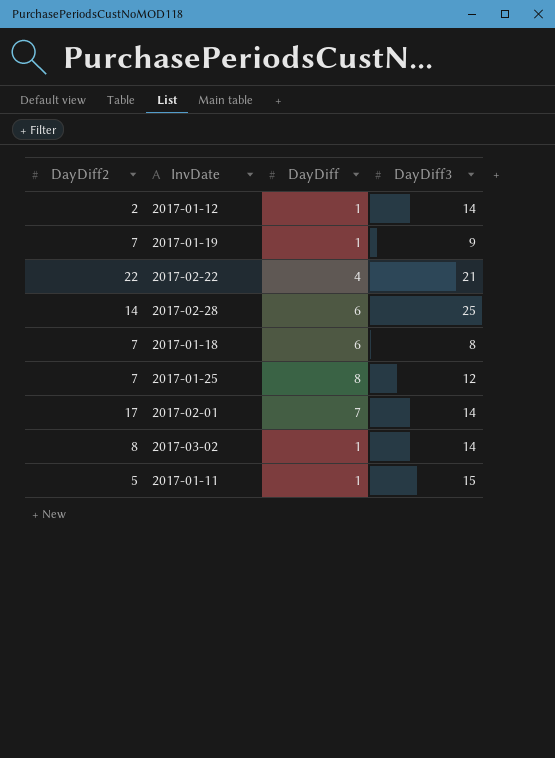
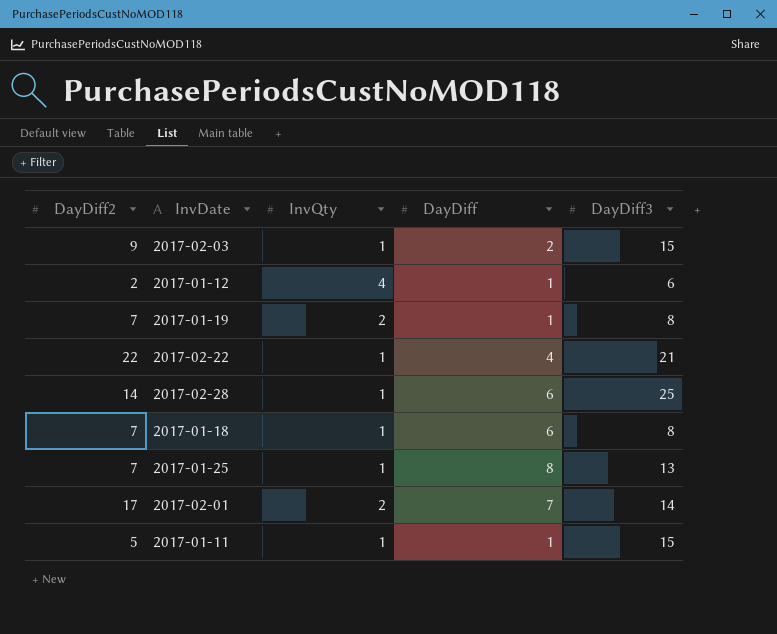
column InvQty | position: none -> 3
row 2017-03-02: 8 | 1 | 14 -> none
row 2017-02-03: none -> 9 | 1 | 2 | 15
2017-01-12 | DayDiff3: 14 -> 6
2017-01-19 | DayDiff3: 9 -> 8
2017-01-25 | DayDiff3: 12 -> 13

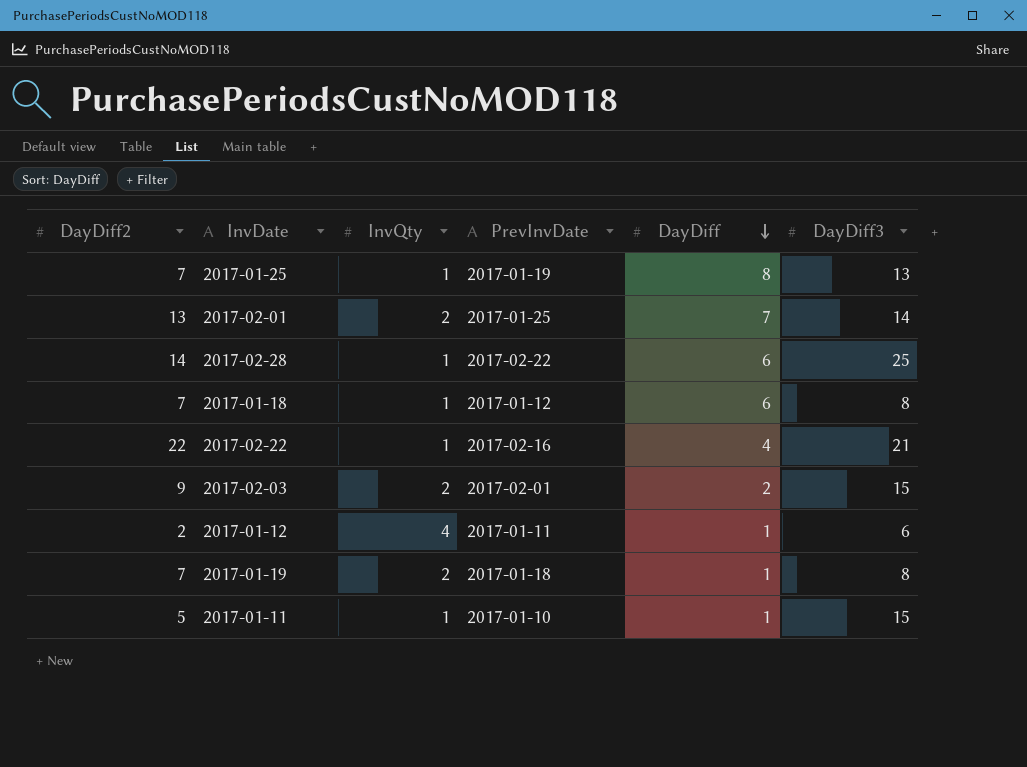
row order: none -> DayDiff descending
column PrevInvDate | position: none -> 4
2017-02-01 | DayDiff2: 17 -> 13
2017-02-03 | InvQty: 1 -> 2

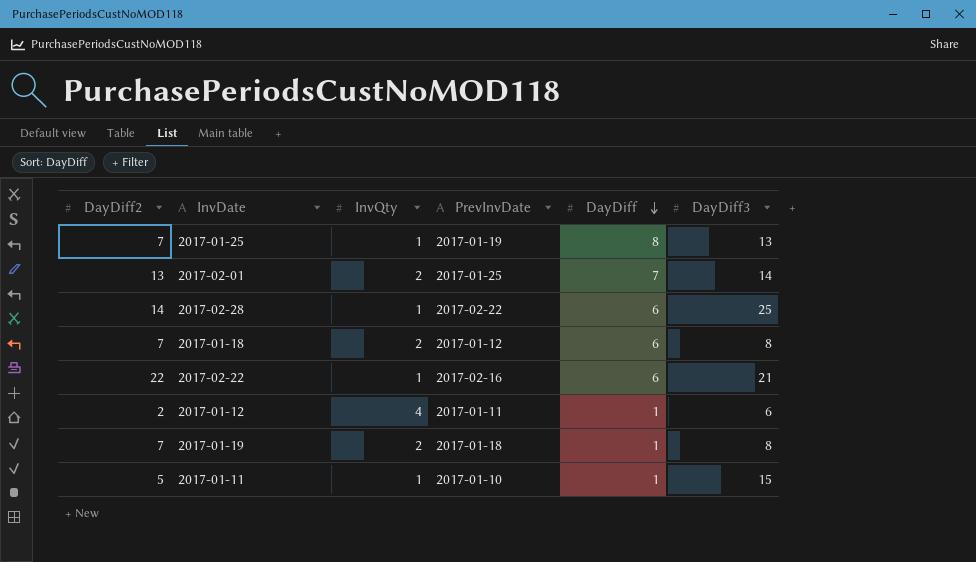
row 2017-02-03: 9 | 2 | 2017-02-01 | 2 | 15 -> none
2017-01-18 | InvQty: 1 -> 2
2017-02-22 | DayDiff: 4 -> 6

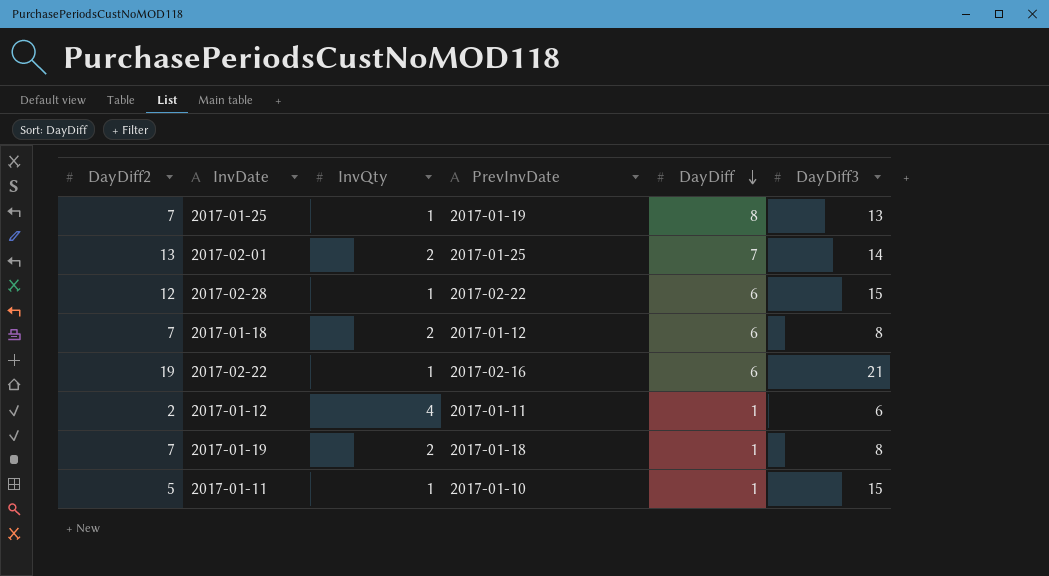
2017-02-28 | DayDiff2: 14 -> 12
2017-02-28 | DayDiff3: 25 -> 15
2017-02-22 | DayDiff2: 22 -> 19

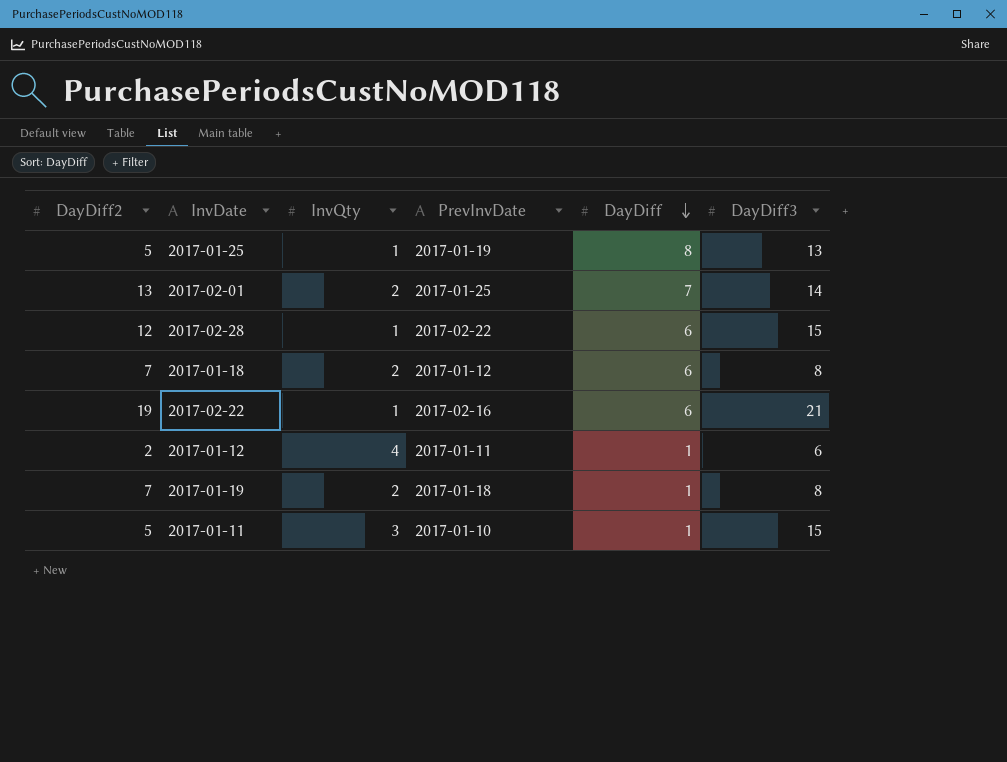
2017-01-25 | DayDiff2: 7 -> 5
2017-01-11 | InvQty: 1 -> 3

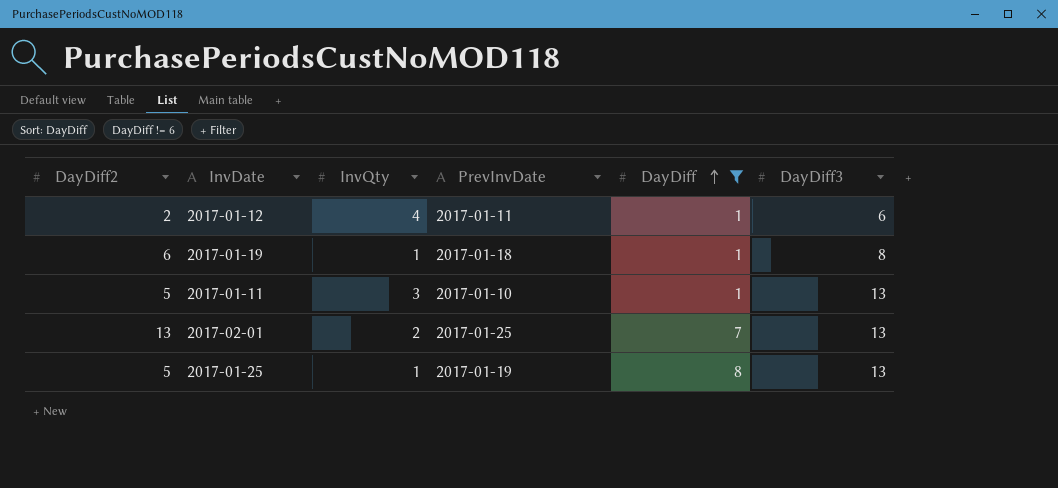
filter: none -> DayDiff != 6
row order: DayDiff descending -> DayDiff ascending
2017-01-19 | DayDiff2: 7 -> 6
2017-01-19 | InvQty: 2 -> 1
2017-01-11 | DayDiff3: 15 -> 13
2017-02-01 | DayDiff3: 14 -> 13

